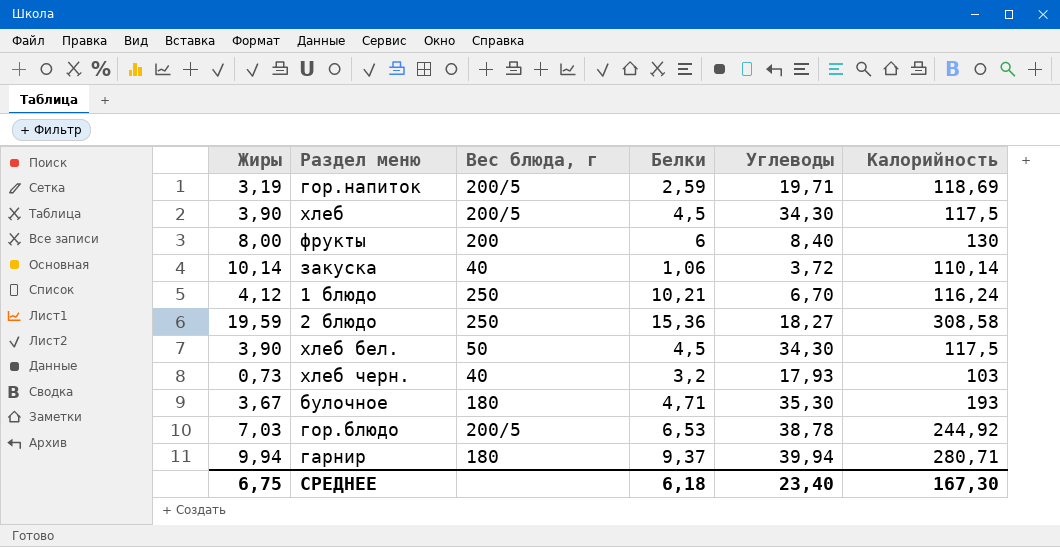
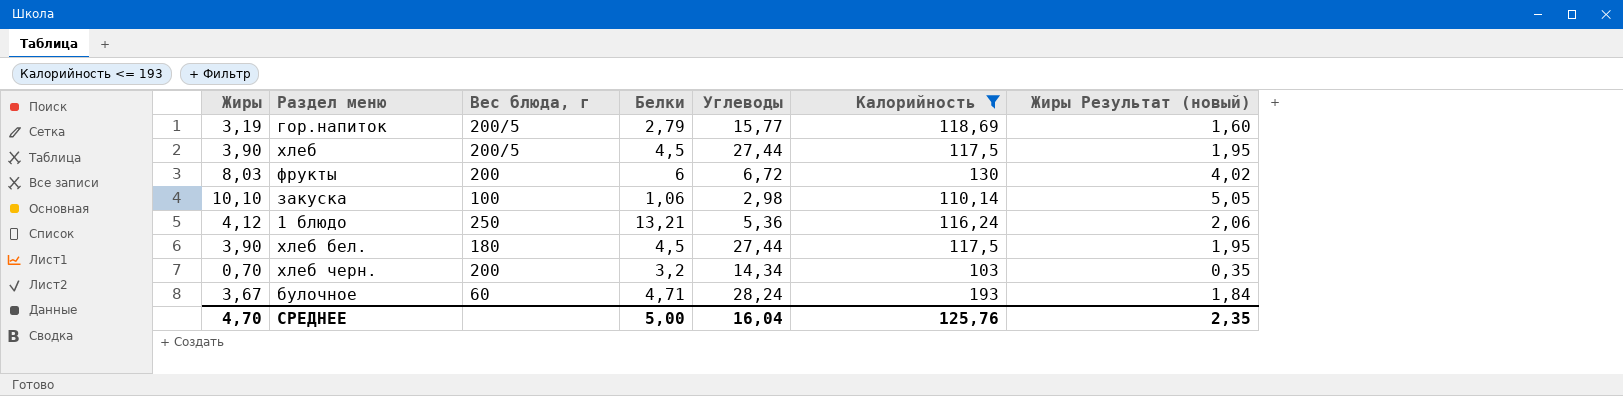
filter: none -> Калорийность <= 193
column Жиры Результат (новый) | formula: none -> [Жиры] * 0,5
гор.напиток | Белки: 2,59 -> 2,79
гор.напиток | Углеводы: 19,71 -> 15,77
хлеб | Углеводы: 34,30 -> 27,44
фрукты | Жиры: 8,00 -> 8,03
фрукты | Углеводы: 8,40 -> 6,72
закуска | Жиры: 10,14 -> 10,10
закуска | Вес блюда, г: 40 -> 100
закуска | Углеводы: 3,72 -> 2,98
1 блюдо | Белки: 10,21 -> 13,21
1 блюдо | Углеводы: 6,70 -> 5,36
хлеб бел. | Вес блюда, г: 50 -> 180
хлеб бел. | Углеводы: 34,30 -> 27,44
хлеб черн. | Жиры: 0,73 -> 0,70
хлеб черн. | Вес блюда, г: 40 -> 200
хлеб черн. | Углеводы: 17,93 -> 14,34
булочное | Вес блюда, г: 180 -> 60
булочное | Углеводы: 35,30 -> 28,24
СРЕДНЕЕ | Жиры: 6,75 -> 4,70
СРЕДНЕЕ | Белки: 6,18 -> 5,00
СРЕДНЕЕ | Углеводы: 23,40 -> 16,04
СРЕДНЕЕ | Калорийность: 167,30 -> 125,76

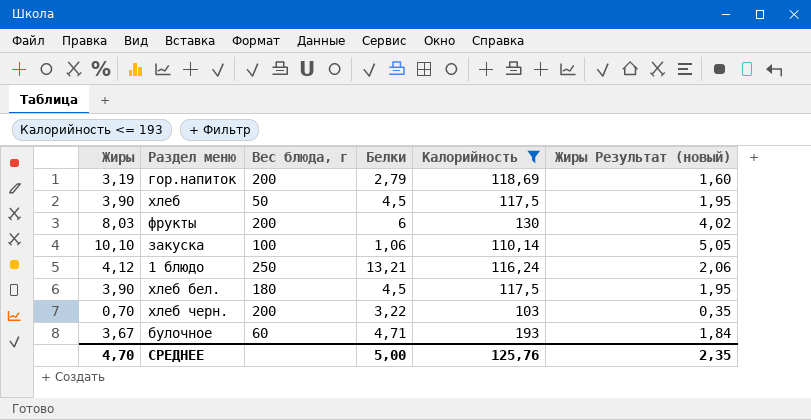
column Углеводы | position: 5 -> none
гор.напиток | Вес блюда, г: 200/5 -> 200
хлеб | Вес блюда, г: 200/5 -> 50
хлеб черн. | Белки: 3,2 -> 3,22

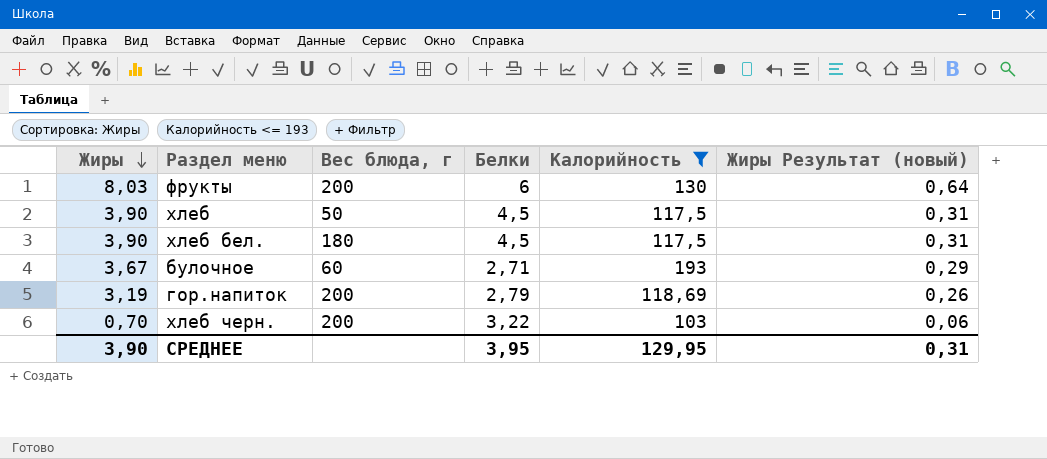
row order: none -> Жиры descending
column Жиры Результат (новый) | formula: [Жиры] * 0,5 -> [Жиры] * 0,08
row закуска: 10,10 | 100 | 1,06 | 110,14 | 5,05 -> none
row 1 блюдо: 4,12 | 250 | 13,21 | 116,24 | 2,06 -> none
булочное | Белки: 4,71 -> 2,71
СРЕДНЕЕ | Жиры: 4,70 -> 3,90
СРЕДНЕЕ | Белки: 5,00 -> 3,95
СРЕДНЕЕ | Калорийность: 125,76 -> 129,95
СРЕДНЕЕ | Жиры Результат (новый): 2,35 -> 0,31

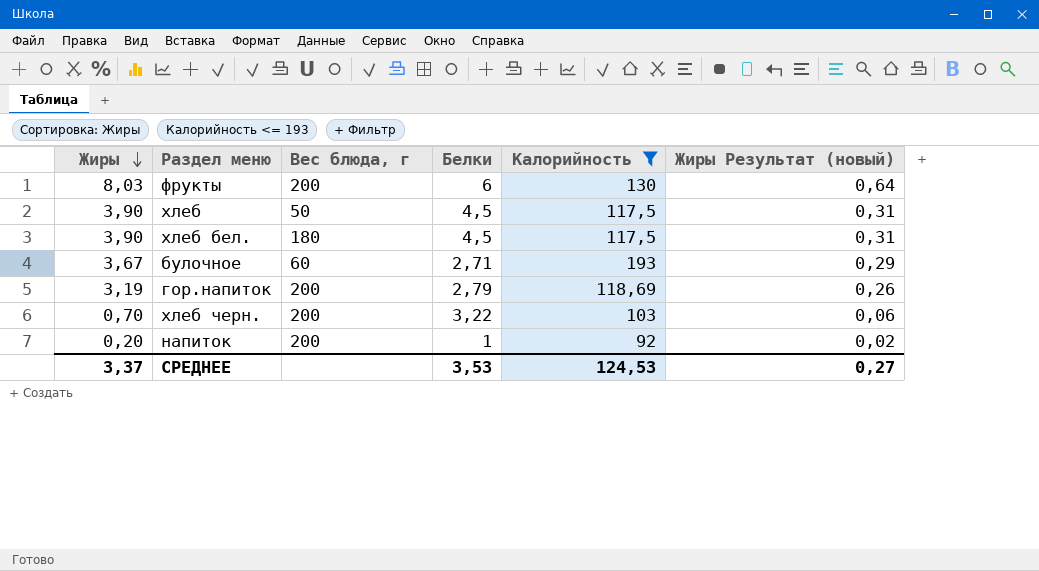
row напиток: none -> 0,20 | 200 | 1 | 92 | 0,02
СРЕДНЕЕ | Жиры: 3,90 -> 3,37
СРЕДНЕЕ | Белки: 3,95 -> 3,53
СРЕДНЕЕ | Калорийность: 129,95 -> 124,53
СРЕДНЕЕ | Жиры Результат (новый): 0,31 -> 0,27

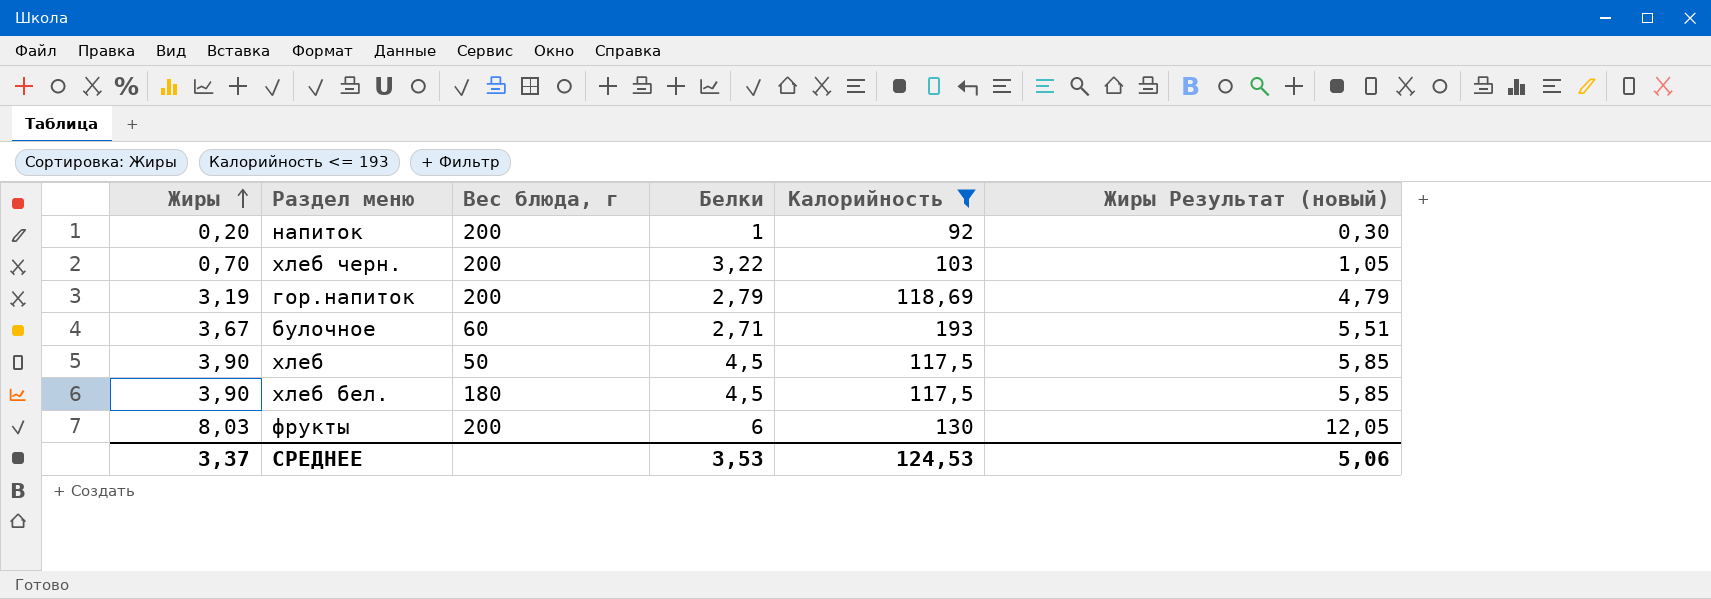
row order: Жиры descending -> Жиры ascending
column Жиры Результат (новый) | formula: [Жиры] * 0,08 -> [Жиры] * 1,5
СРЕДНЕЕ | Жиры Результат (новый): 0,27 -> 5,06

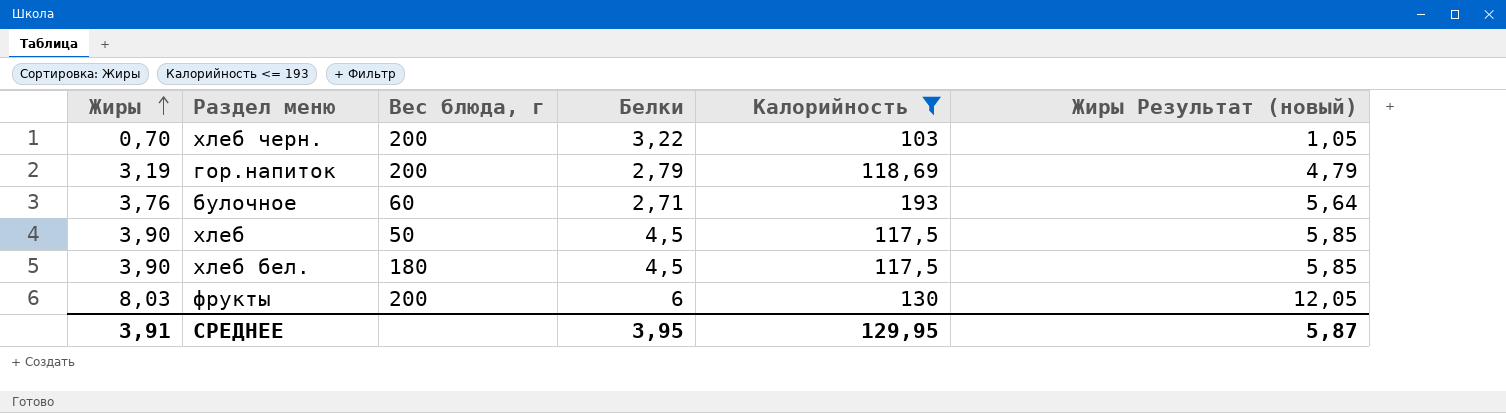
row напиток: 0,20 | 200 | 1 | 92 | 0,30 -> none
булочное | Жиры: 3,67 -> 3,76
булочное | Жиры Результат (новый): 5,51 -> 5,64
СРЕДНЕЕ | Жиры: 3,37 -> 3,91
СРЕДНЕЕ | Белки: 3,53 -> 3,95
СРЕДНЕЕ | Калорийность: 124,53 -> 129,95
СРЕДНЕЕ | Жиры Результат (новый): 5,06 -> 5,87

